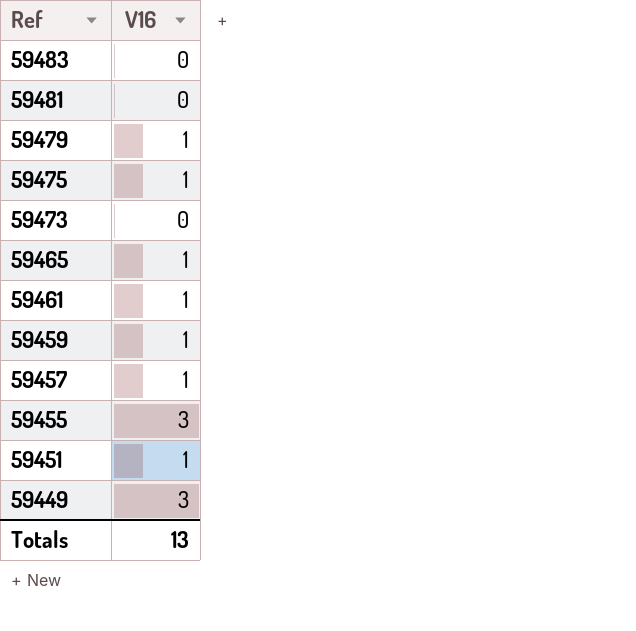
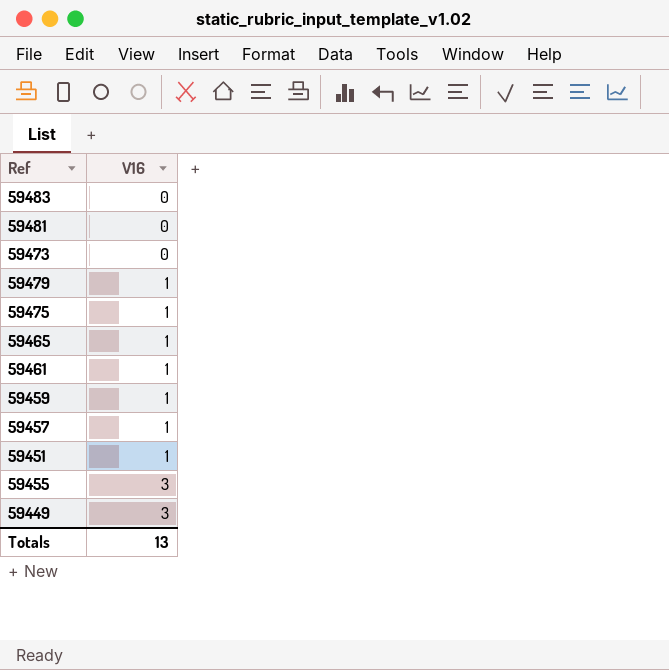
row order: Ref descending -> V16 ascending

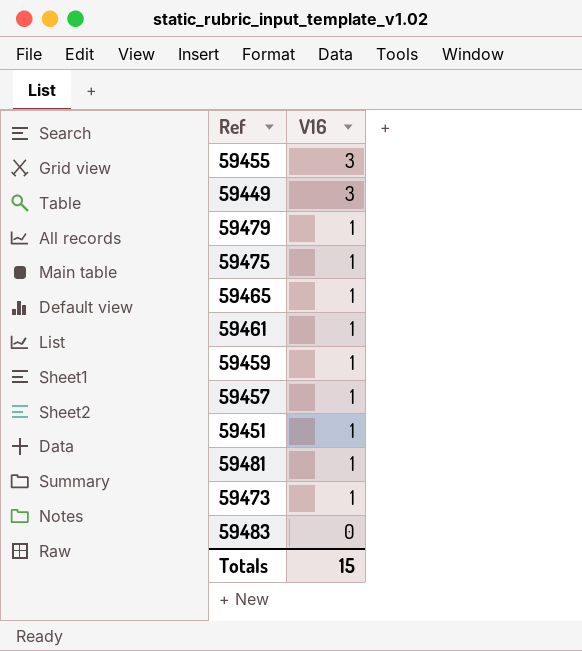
row order: V16 ascending -> V16 descending
59481 | V16: 0 -> 1
59473 | V16: 0 -> 1
Totals | V16: 13 -> 15

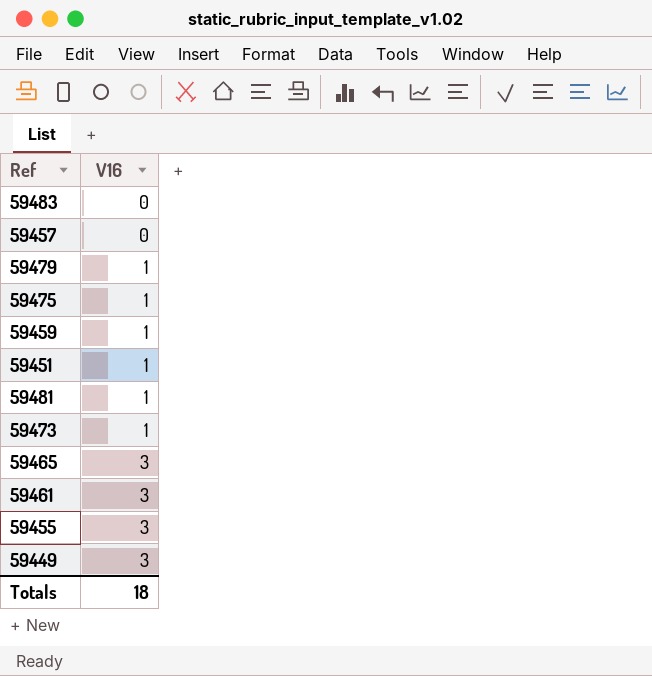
row order: V16 descending -> V16 ascending
59457 | V16: 1 -> 0
59465 | V16: 1 -> 3
59461 | V16: 1 -> 3
Totals | V16: 15 -> 18

